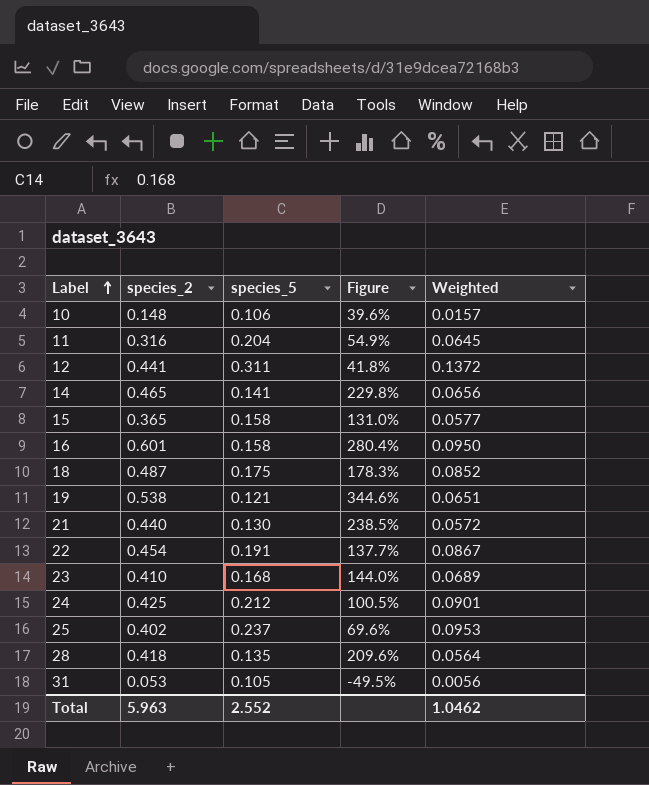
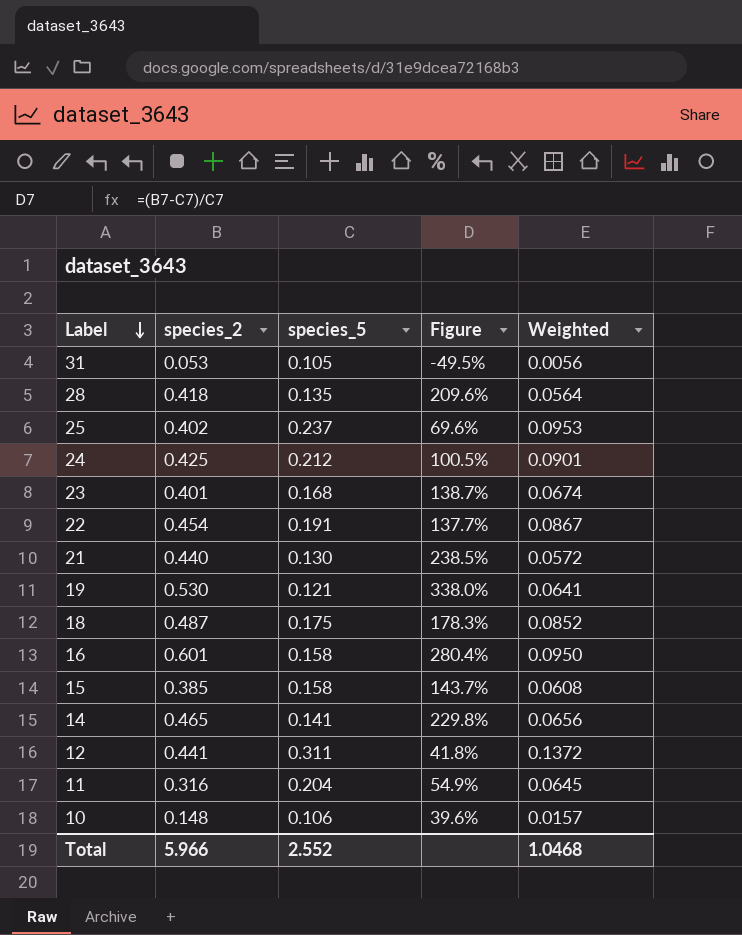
row order: Label ascending -> Label descending
23 | species_2: 0.410 -> 0.401
23 | Figure: 144.0% -> 138.7%
23 | Weighted: 0.0689 -> 0.0674
19 | species_2: 0.538 -> 0.530
19 | Figure: 344.6% -> 338.0%
19 | Weighted: 0.0651 -> 0.0641
15 | species_2: 0.365 -> 0.385
15 | Figure: 131.0% -> 143.7%
15 | Weighted: 0.0577 -> 0.0608
Total | species_2: 5.963 -> 5.966
Total | Weighted: 1.0462 -> 1.0468

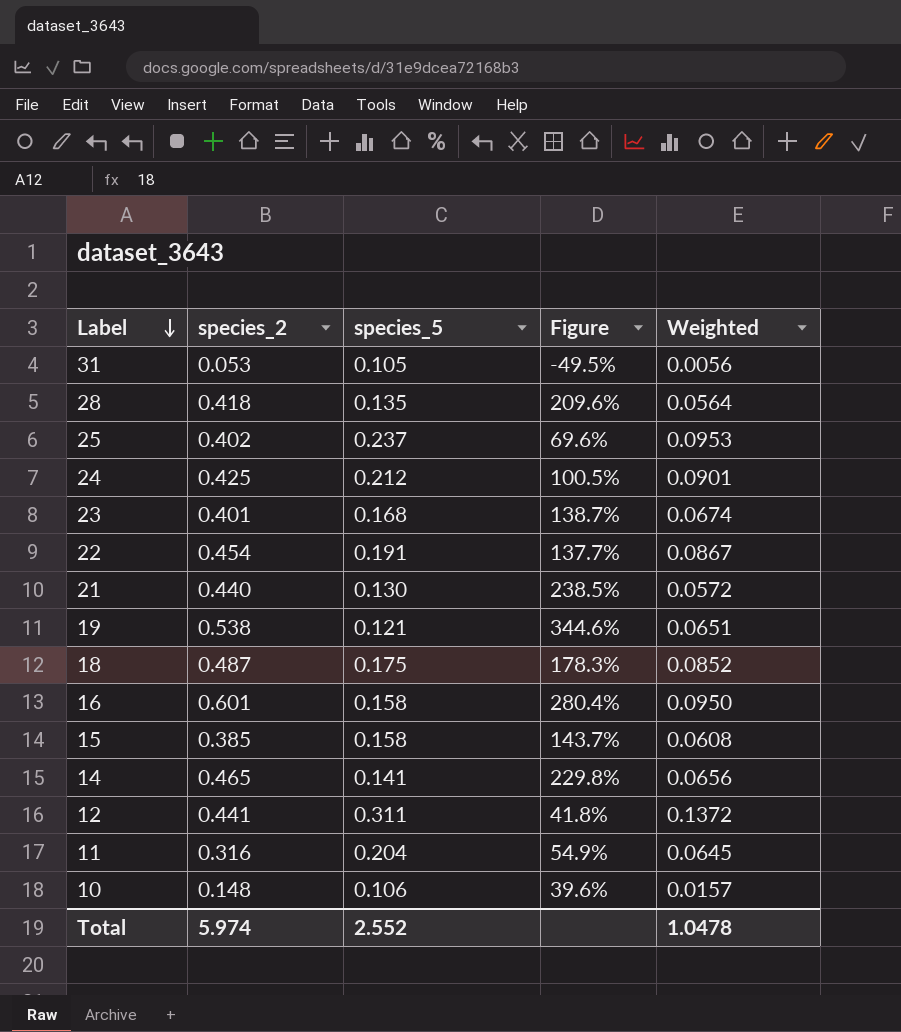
19 | species_2: 0.530 -> 0.538
19 | Figure: 338.0% -> 344.6%
19 | Weighted: 0.0641 -> 0.0651
Total | species_2: 5.966 -> 5.974
Total | Weighted: 1.0468 -> 1.0478

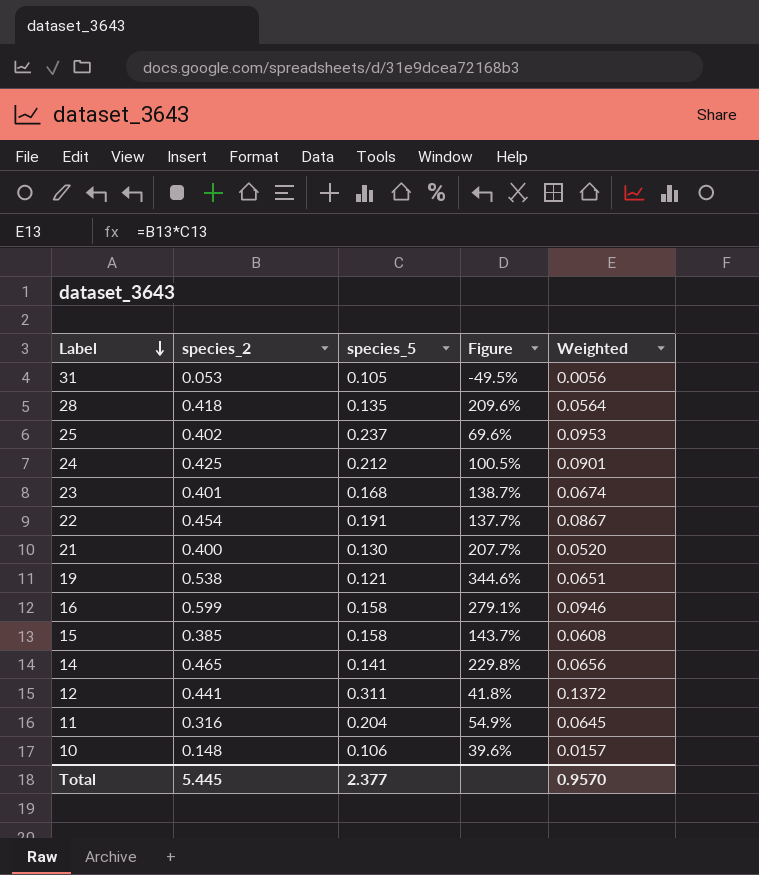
row 18: 0.487 | 0.175 | 178.3% | 0.0852 -> none
21 | species_2: 0.440 -> 0.400
21 | Figure: 238.5% -> 207.7%
21 | Weighted: 0.0572 -> 0.0520
16 | species_2: 0.601 -> 0.599
16 | Figure: 280.4% -> 279.1%
16 | Weighted: 0.0950 -> 0.0946
Total | species_2: 5.974 -> 5.445
Total | species_5: 2.552 -> 2.377
Total | Weighted: 1.0478 -> 0.9570

